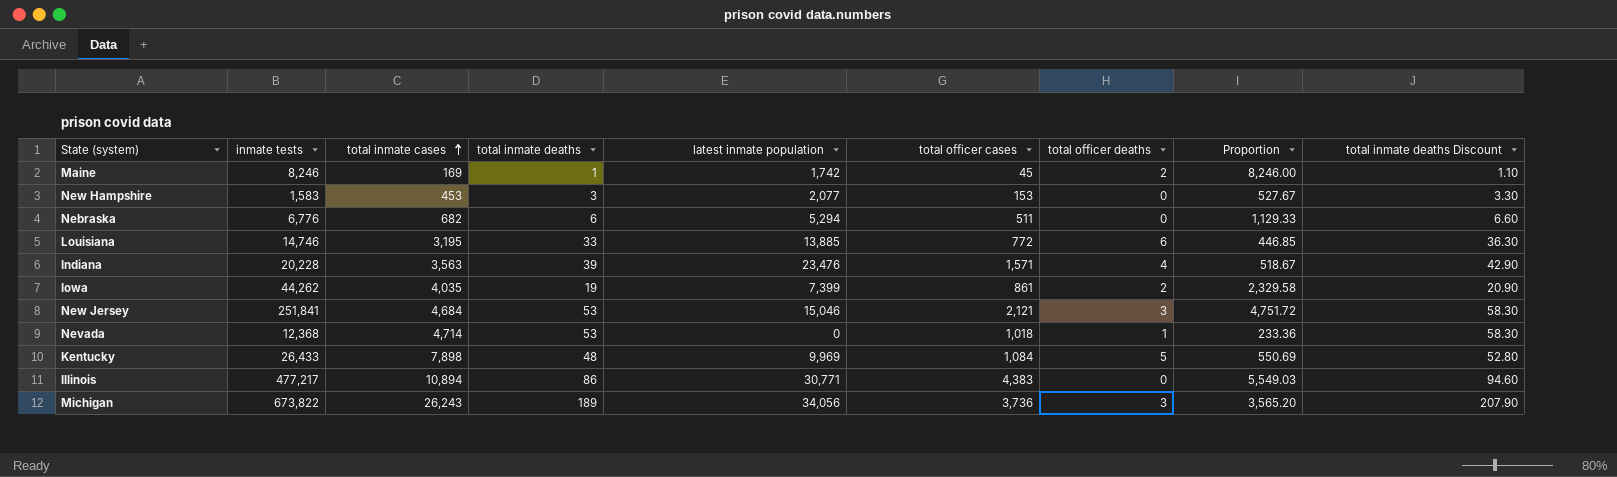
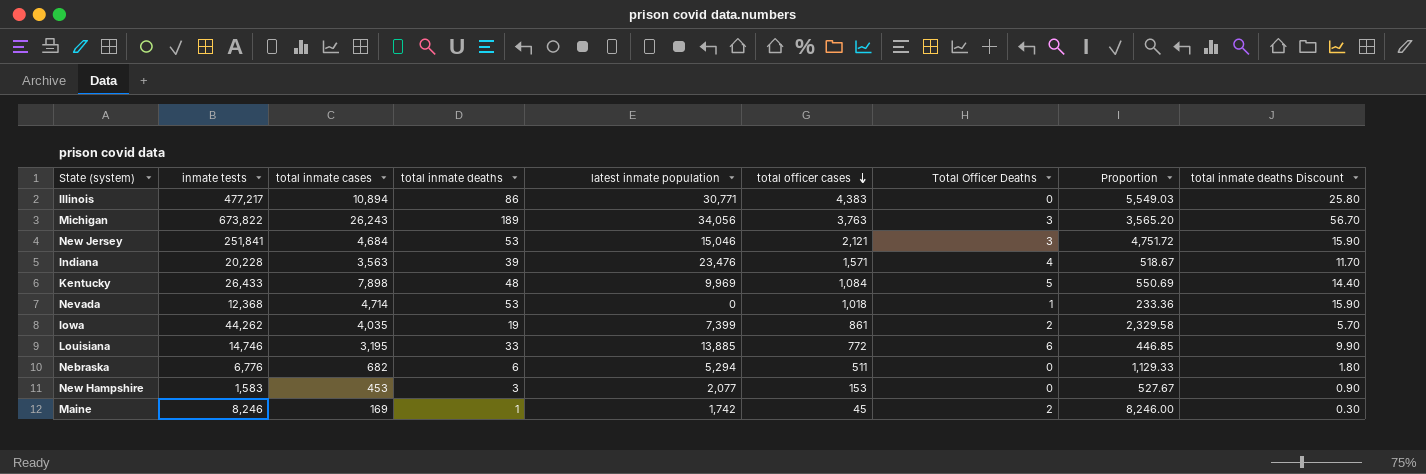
row order: total inmate cases ascending -> total officer cases descending
column name: total officer deaths -> Total Officer Deaths
column total inmate deaths Discount | formula: [total inmate deaths] * 1.1 -> [total inmate deaths] * 0.3
Michigan | total officer cases: 3,736 -> 3,763

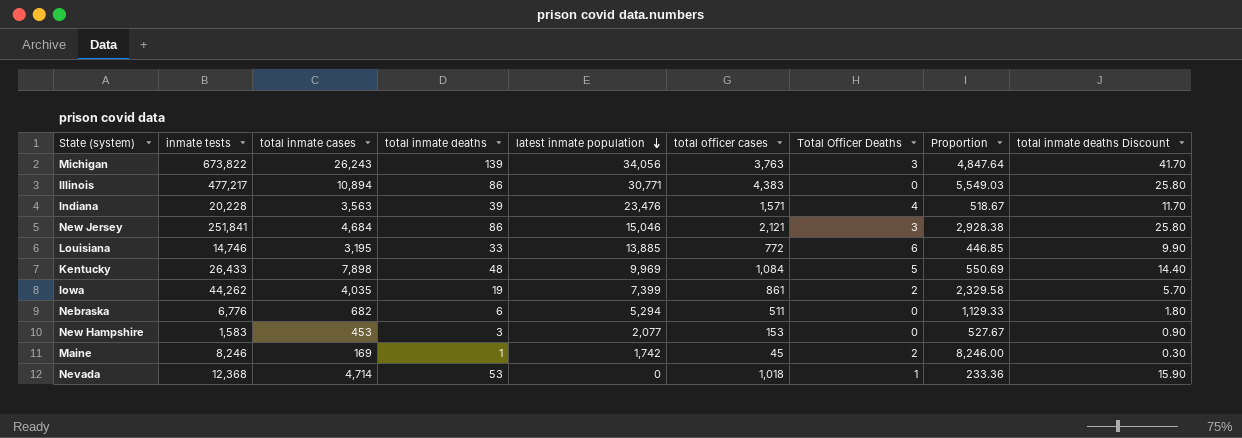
row order: total officer cases descending -> latest inmate population descending
Michigan | total inmate deaths: 189 -> 139
Michigan | Proportion: 3,565.20 -> 4,847.64
Michigan | total inmate deaths Discount: 56.70 -> 41.70
New Jersey | total inmate deaths: 53 -> 86
New Jersey | Proportion: 4,751.72 -> 2,928.38
New Jersey | total inmate deaths Discount: 15.90 -> 25.80

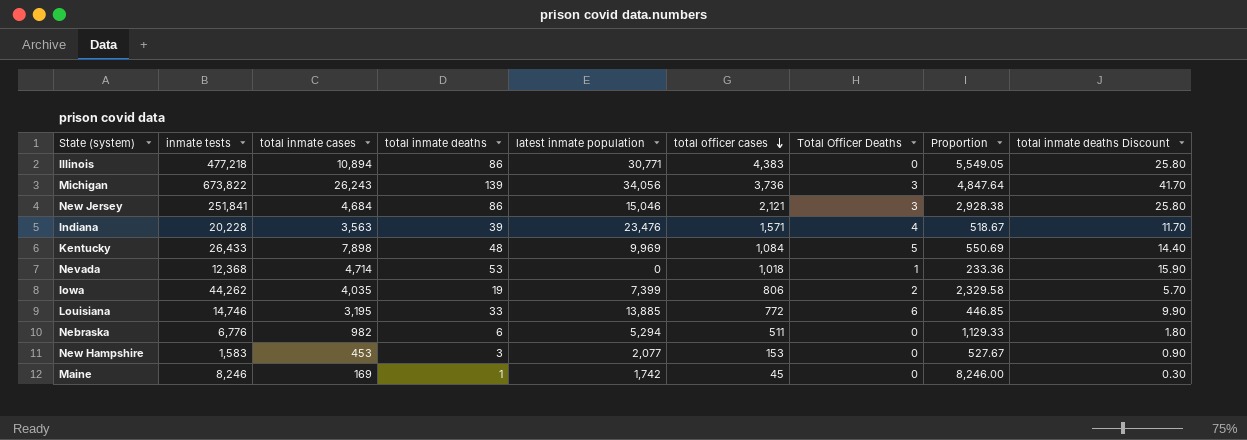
row order: latest inmate population descending -> total officer cases descending
Illinois | inmate tests: 477,217 -> 477,218
Illinois | Proportion: 5,549.03 -> 5,549.05
Michigan | total officer cases: 3,763 -> 3,736
Iowa | total officer cases: 861 -> 806
Nebraska | total inmate cases: 682 -> 982
Maine | Total Officer Deaths: 2 -> 0

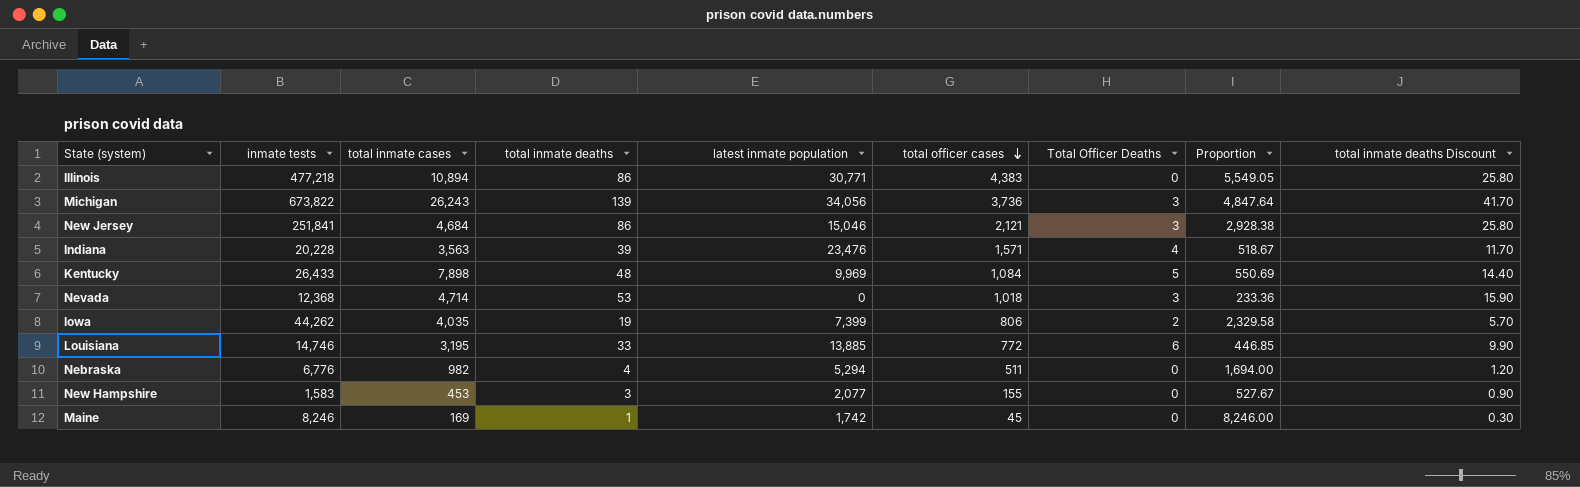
Nevada | Total Officer Deaths: 1 -> 3
Nebraska | total inmate deaths: 6 -> 4
Nebraska | Proportion: 1,129.33 -> 1,694.00
Nebraska | total inmate deaths Discount: 1.80 -> 1.20
New Hampshire | total officer cases: 153 -> 155

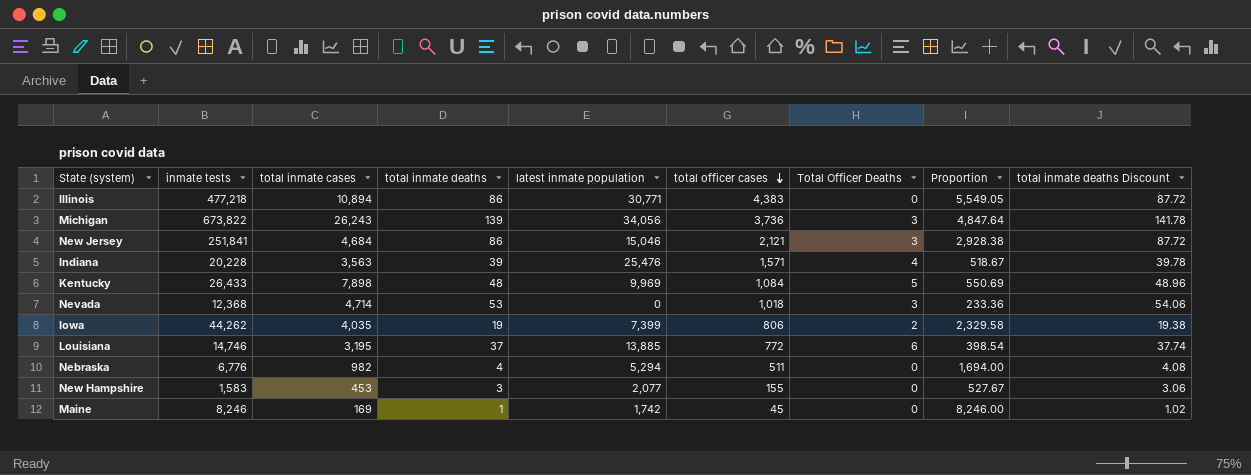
column total inmate deaths Discount | formula: [total inmate deaths] * 0.3 -> [total inmate deaths] * 1.02
Indiana | latest inmate population: 23,476 -> 25,476
Louisiana | total inmate deaths: 33 -> 37
Louisiana | Proportion: 446.85 -> 398.54

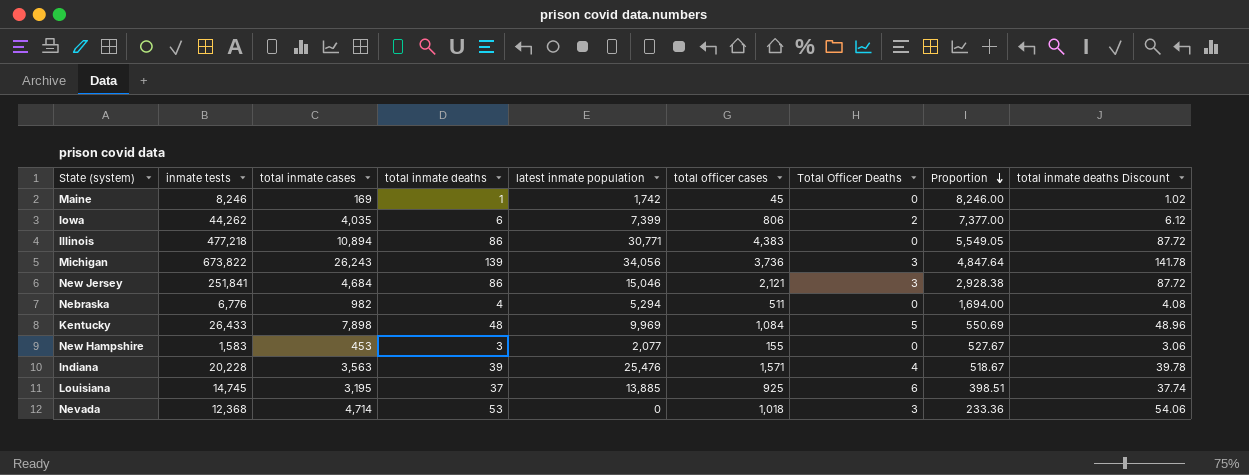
row order: total officer cases descending -> Proportion descending
Iowa | total inmate deaths: 19 -> 6
Iowa | Proportion: 2,329.58 -> 7,377.00
Iowa | total inmate deaths Discount: 19.38 -> 6.12
Louisiana | inmate tests: 14,746 -> 14,745
Louisiana | total officer cases: 772 -> 925
Louisiana | Proportion: 398.54 -> 398.51

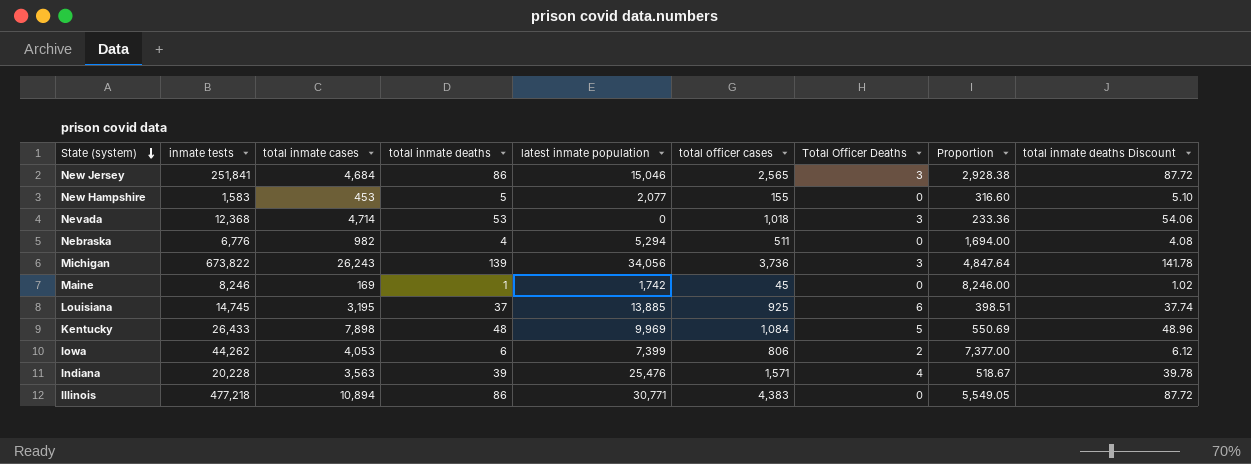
row order: Proportion descending -> State (system) descending
New Jersey | total officer cases: 2,121 -> 2,565
New Hampshire | total inmate deaths: 3 -> 5
New Hampshire | Proportion: 527.67 -> 316.60
New Hampshire | total inmate deaths Discount: 3.06 -> 5.10
Iowa | total inmate cases: 4,035 -> 4,053

